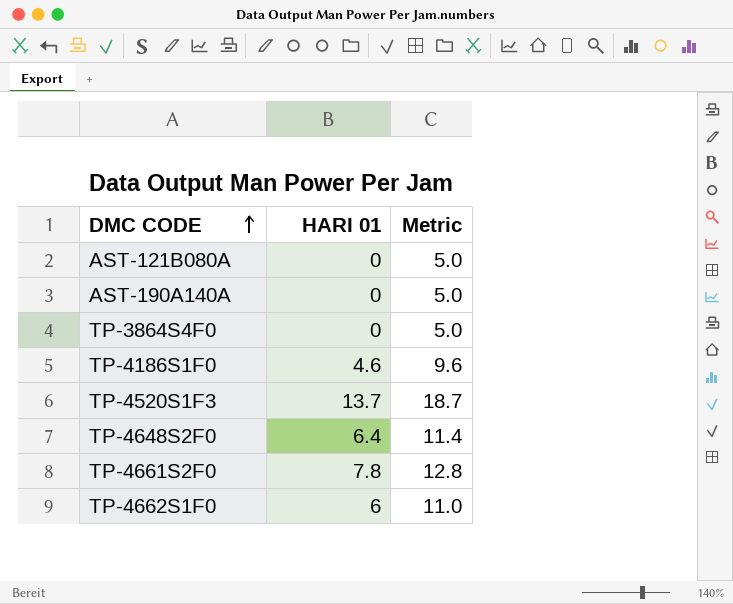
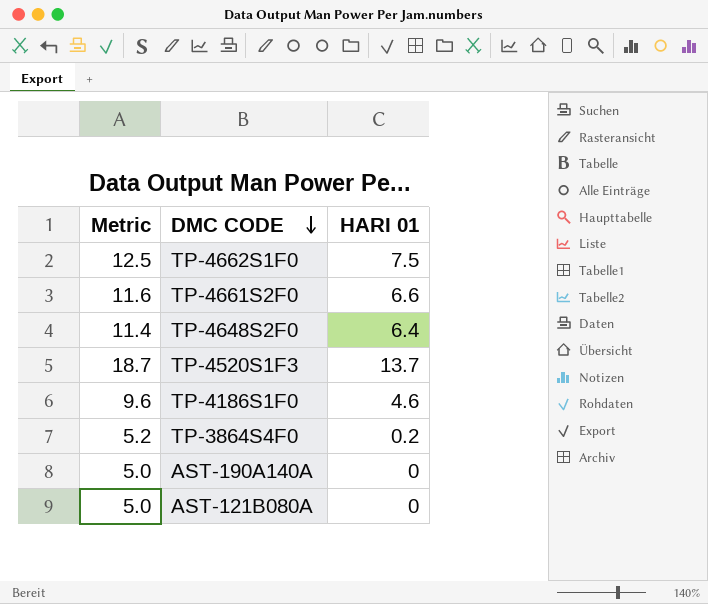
row order: DMC CODE ascending -> DMC CODE descending
column Metric | position: 3 -> 1
TP-4662S1F0 | Metric: 11.0 -> 12.5
TP-4662S1F0 | HARI 01: 6 -> 7.5
TP-4661S2F0 | Metric: 12.8 -> 11.6
TP-4661S2F0 | HARI 01: 7.8 -> 6.6
TP-3864S4F0 | Metric: 5.0 -> 5.2
TP-3864S4F0 | HARI 01: 0 -> 0.2

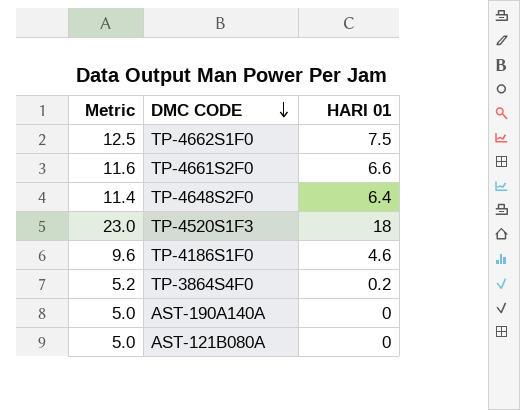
TP-4520S1F3 | Metric: 18.7 -> 23.0
TP-4520S1F3 | HARI 01: 13.7 -> 18

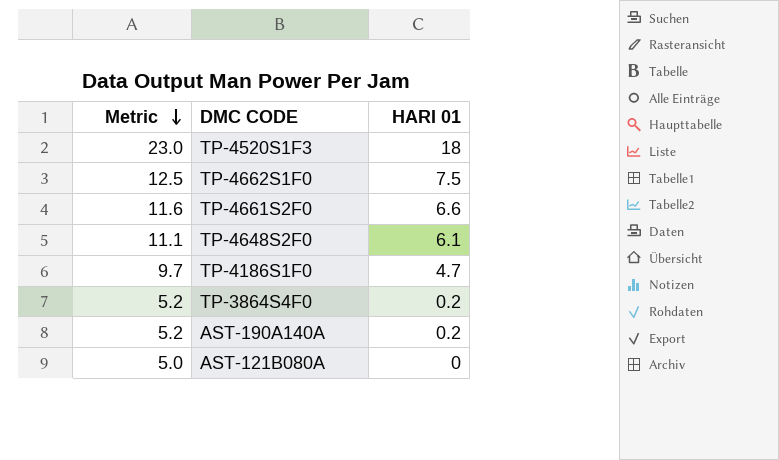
row order: DMC CODE descending -> Metric descending
TP-4648S2F0 | Metric: 11.4 -> 11.1
TP-4648S2F0 | HARI 01: 6.4 -> 6.1
TP-4186S1F0 | Metric: 9.6 -> 9.7
TP-4186S1F0 | HARI 01: 4.6 -> 4.7
AST-190A140A | Metric: 5.0 -> 5.2
AST-190A140A | HARI 01: 0 -> 0.2

